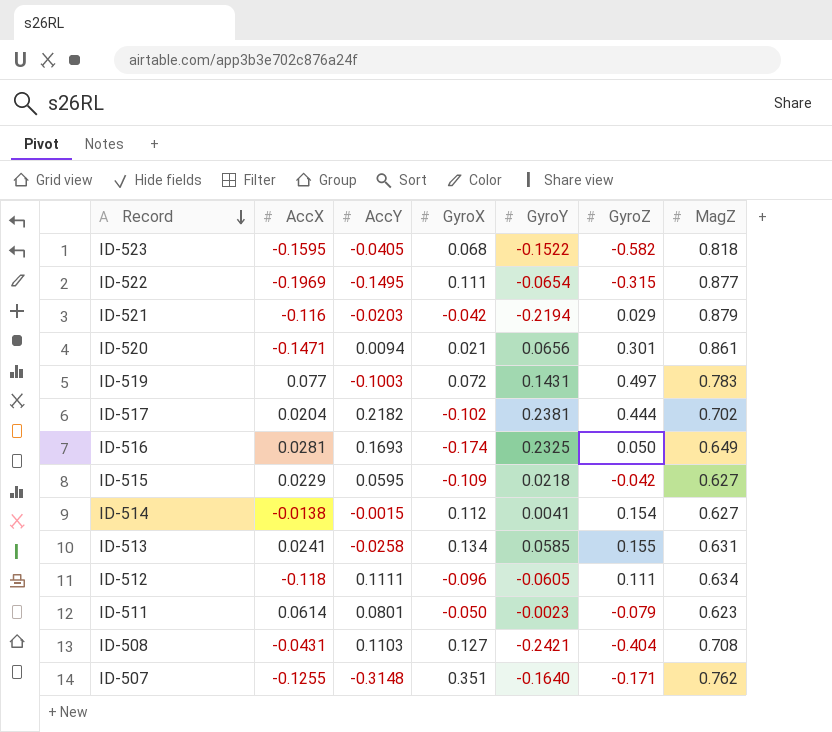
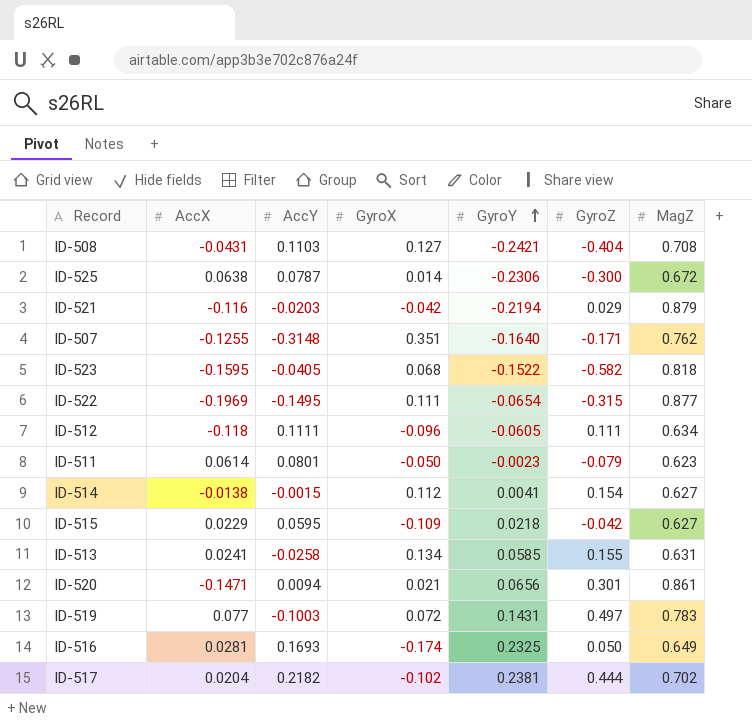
row order: Record descending -> GyroY ascending
row ID-525: none -> 0.0638 | 0.0787 | 0.014 | -0.2306 | -0.300 | 0.672

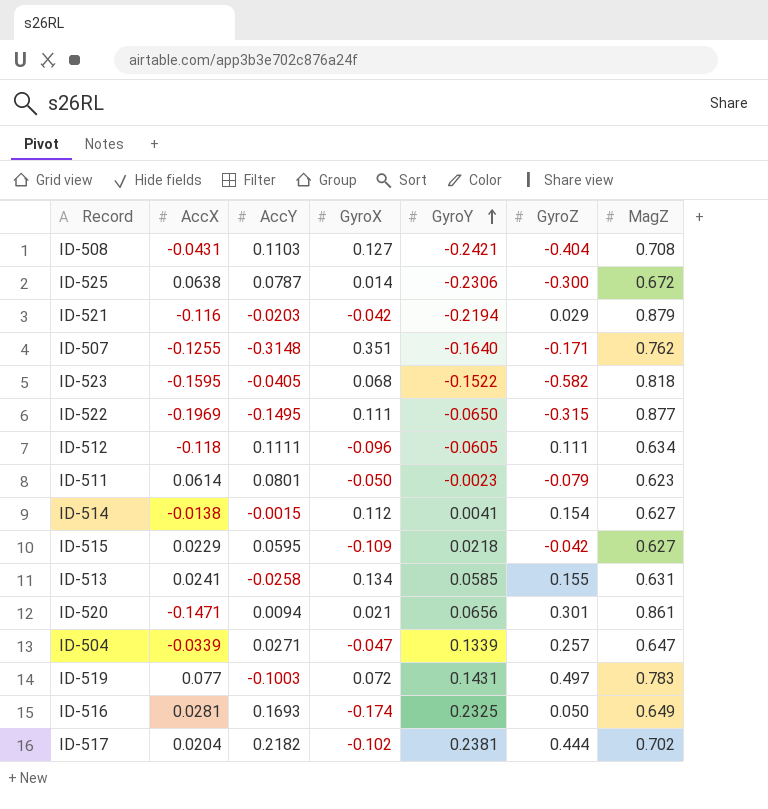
ID-522 | GyroY: -0.0654 -> -0.0650
row ID-504: none -> -0.0339 | 0.0271 | -0.047 | 0.1339 | 0.257 | 0.647

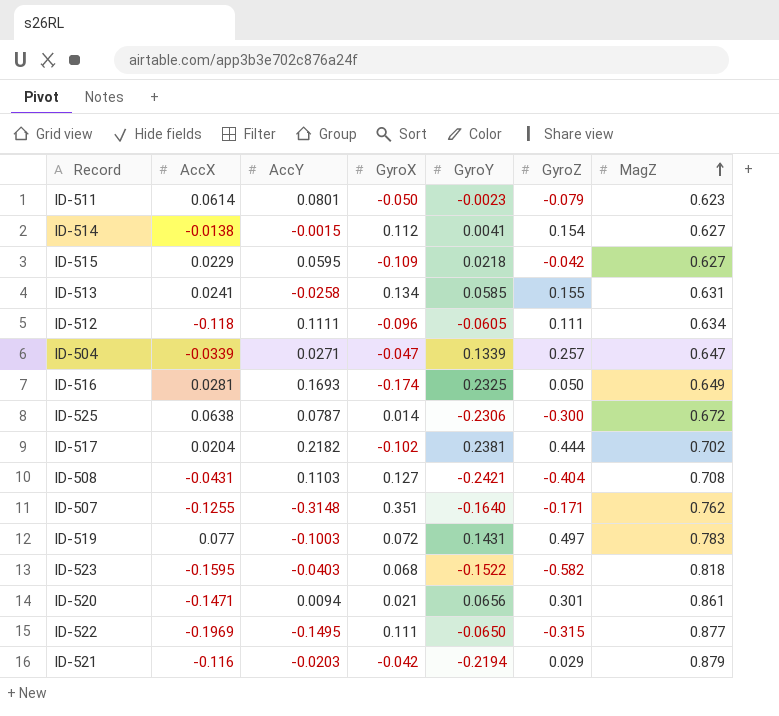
row order: GyroY ascending -> MagZ ascending
ID-523 | AccY: -0.0405 -> -0.0403

